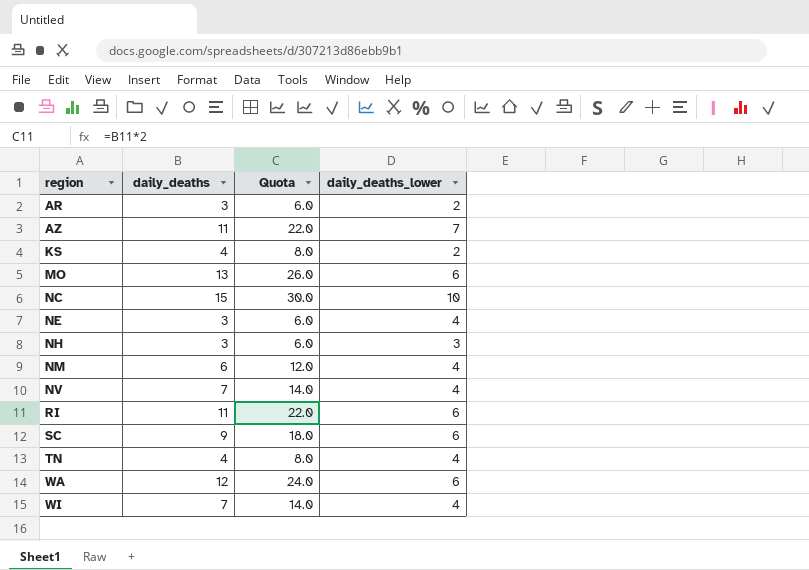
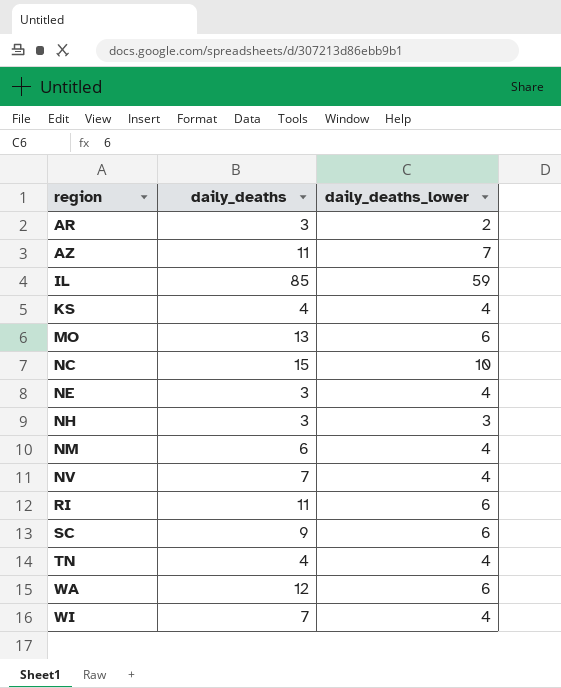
column Quota | formula: [daily_deaths] * 2 -> none
row IL: none -> 85 | 59
KS | daily_deaths_lower: 2 -> 4

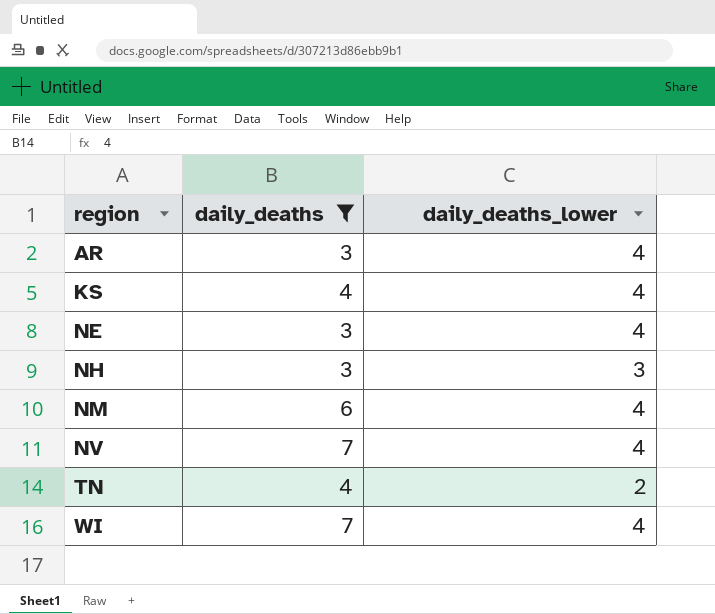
filter: none -> daily_deaths <= 7
AR | daily_deaths_lower: 2 -> 4
TN | daily_deaths_lower: 4 -> 2

